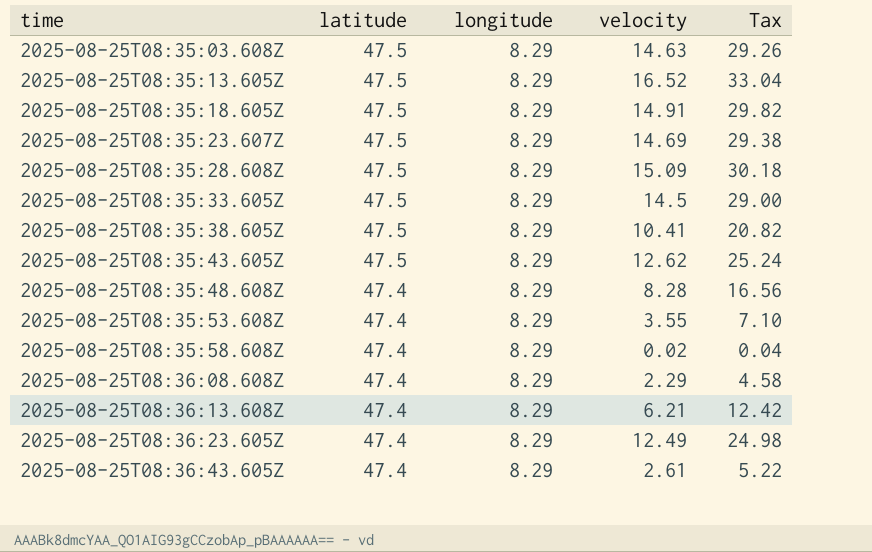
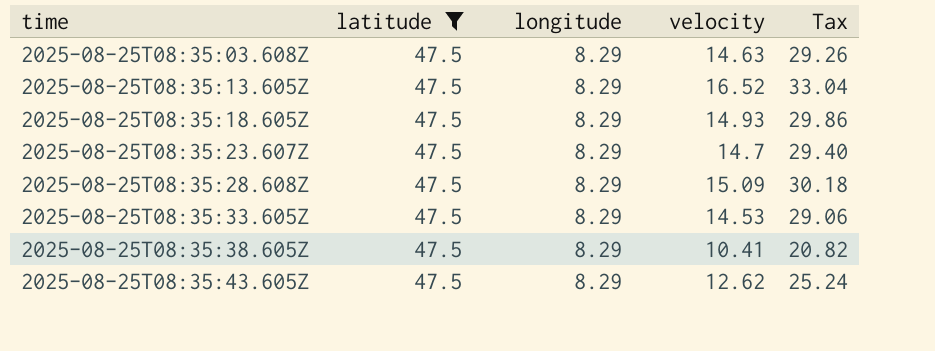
filter: none -> latitude = 47.5
2025-08-25T08:35:18.605Z | velocity: 14.91 -> 14.93
2025-08-25T08:35:18.605Z | Tax: 29.82 -> 29.86
2025-08-25T08:35:23.607Z | velocity: 14.69 -> 14.7
2025-08-25T08:35:23.607Z | Tax: 29.38 -> 29.40
2025-08-25T08:35:33.605Z | velocity: 14.5 -> 14.53
2025-08-25T08:35:33.605Z | Tax: 29.00 -> 29.06

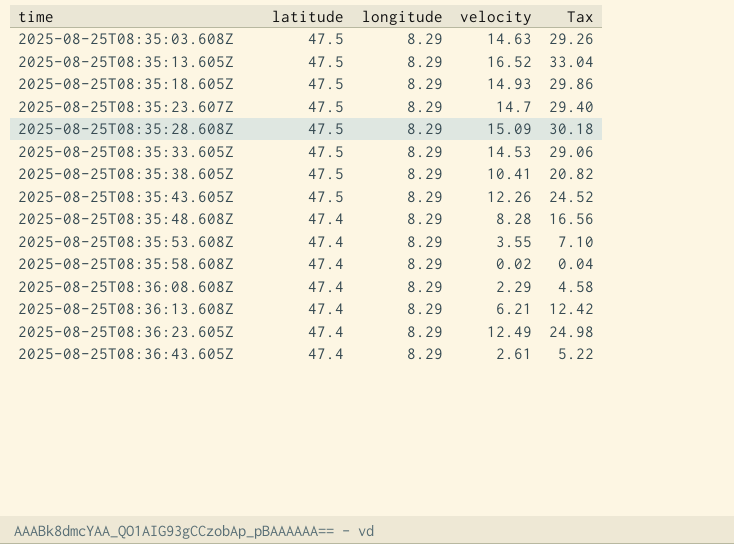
filter: latitude = 47.5 -> none
2025-08-25T08:35:43.605Z | velocity: 12.62 -> 12.26
2025-08-25T08:35:43.605Z | Tax: 25.24 -> 24.52

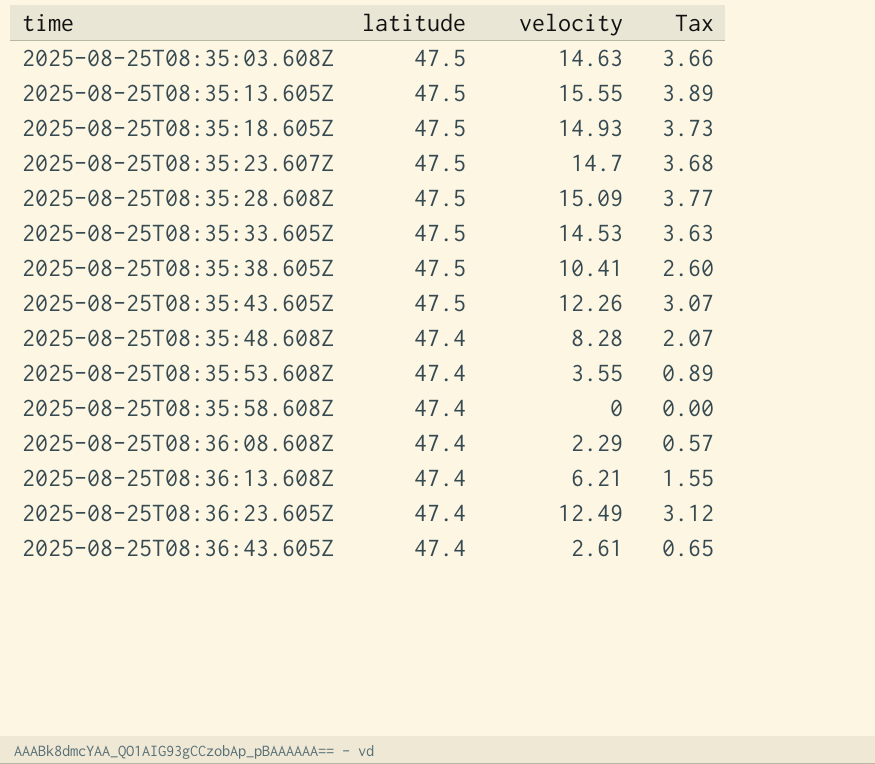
column longitude | position: 3 -> none
column Tax | formula: [velocity] * 2 -> [velocity] * 0.25
2025-08-25T08:35:13.605Z | velocity: 16.52 -> 15.55
2025-08-25T08:35:58.608Z | velocity: 0.02 -> 0

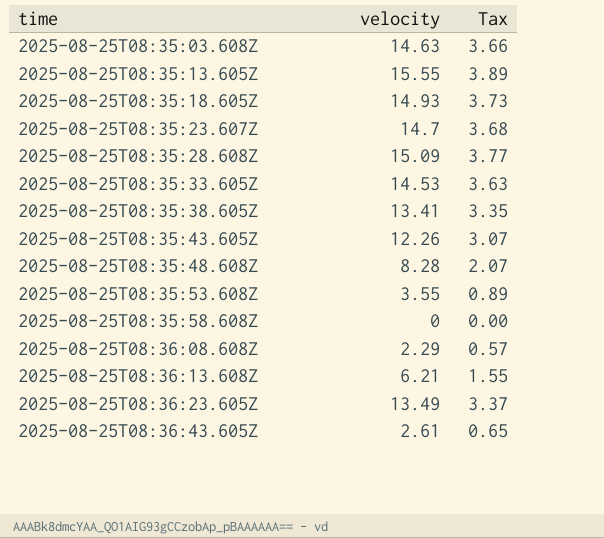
column latitude | position: 2 -> none
2025-08-25T08:35:38.605Z | velocity: 10.41 -> 13.41
2025-08-25T08:35:38.605Z | Tax: 2.60 -> 3.35
2025-08-25T08:36:23.605Z | velocity: 12.49 -> 13.49
2025-08-25T08:36:23.605Z | Tax: 3.12 -> 3.37

